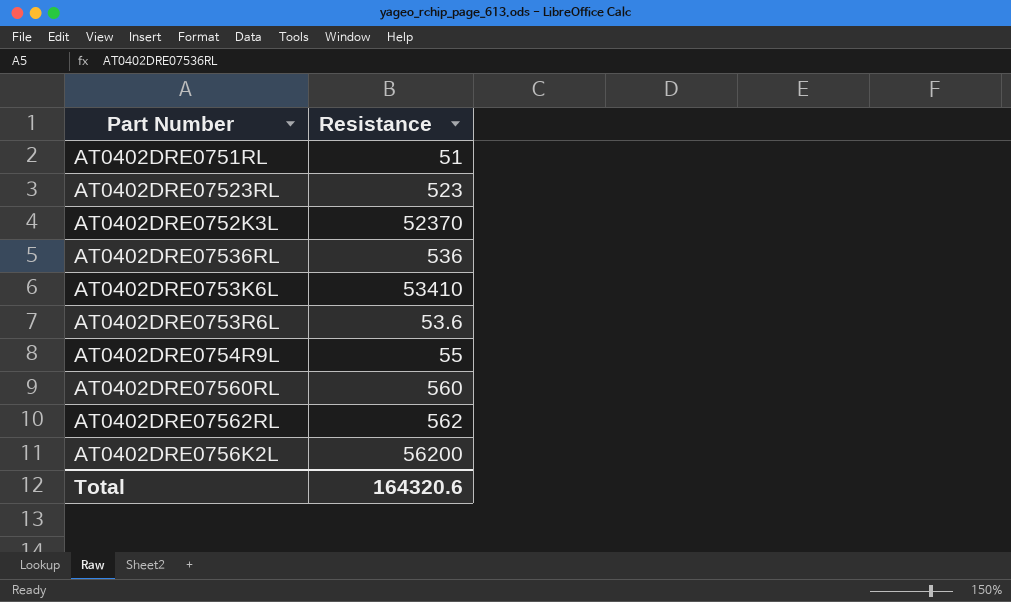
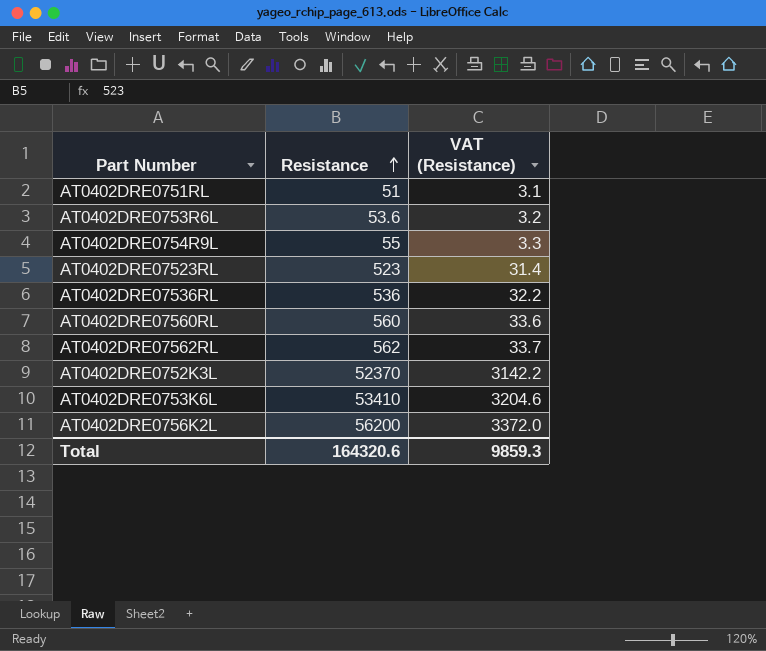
row order: none -> Resistance ascending
column VAT (Resistance) | formula: none -> [Resistance] * 0.06

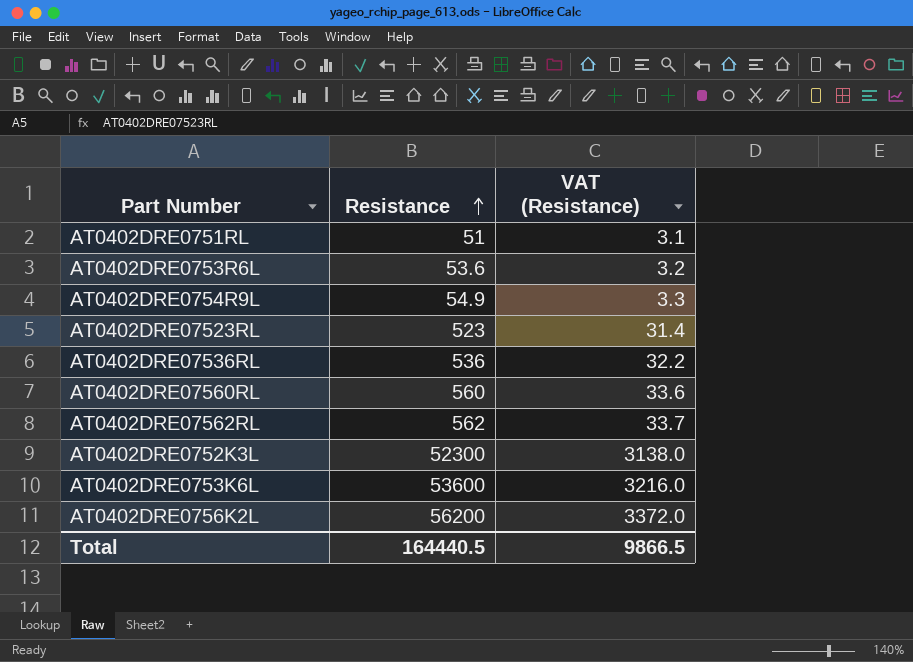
AT0402DRE0754R9L | Resistance: 55 -> 54.9
AT0402DRE0752K3L | Resistance: 52370 -> 52300
AT0402DRE0752K3L | VAT (Resistance): 3142.2 -> 3138.0
AT0402DRE0753K6L | Resistance: 53410 -> 53600
AT0402DRE0753K6L | VAT (Resistance): 3204.6 -> 3216.0
Total | Resistance: 164320.6 -> 164440.5
Total | VAT (Resistance): 9859.3 -> 9866.5

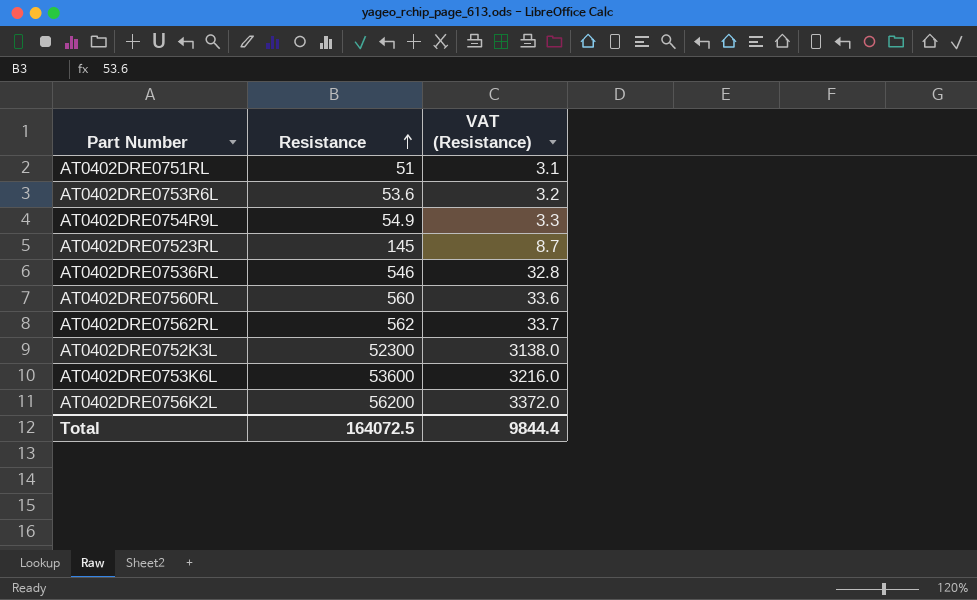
AT0402DRE07523RL | Resistance: 523 -> 145
AT0402DRE07523RL | VAT (Resistance): 31.4 -> 8.7
AT0402DRE07536RL | Resistance: 536 -> 546
AT0402DRE07536RL | VAT (Resistance): 32.2 -> 32.8
Total | Resistance: 164440.5 -> 164072.5
Total | VAT (Resistance): 9866.5 -> 9844.4

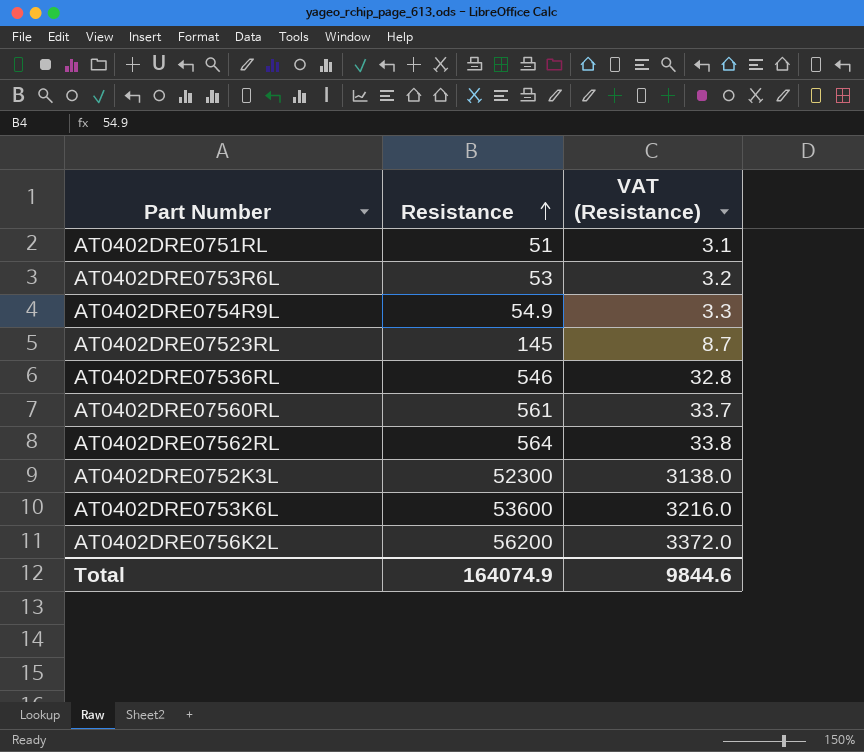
AT0402DRE0753R6L | Resistance: 53.6 -> 53
AT0402DRE07560RL | Resistance: 560 -> 561
AT0402DRE07560RL | VAT (Resistance): 33.6 -> 33.7
AT0402DRE07562RL | Resistance: 562 -> 564
AT0402DRE07562RL | VAT (Resistance): 33.7 -> 33.8
Total | Resistance: 164072.5 -> 164074.9
Total | VAT (Resistance): 9844.4 -> 9844.6

